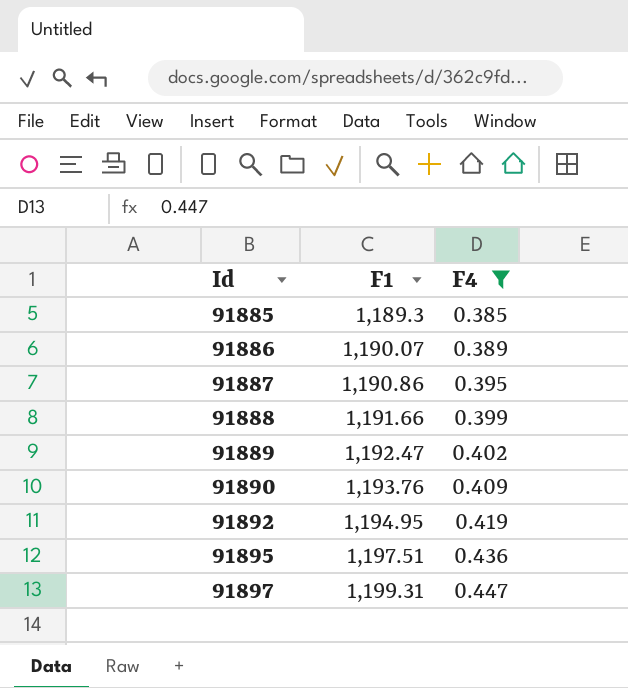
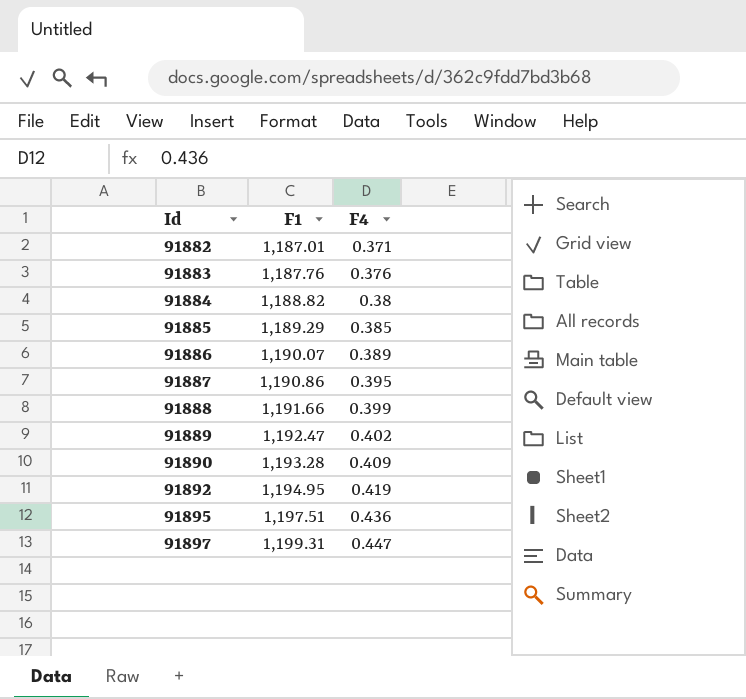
filter: F4 >= 0.385 -> none
91885 | F1: 1,189.3 -> 1,189.29
91890 | F1: 1,193.76 -> 1,193.28

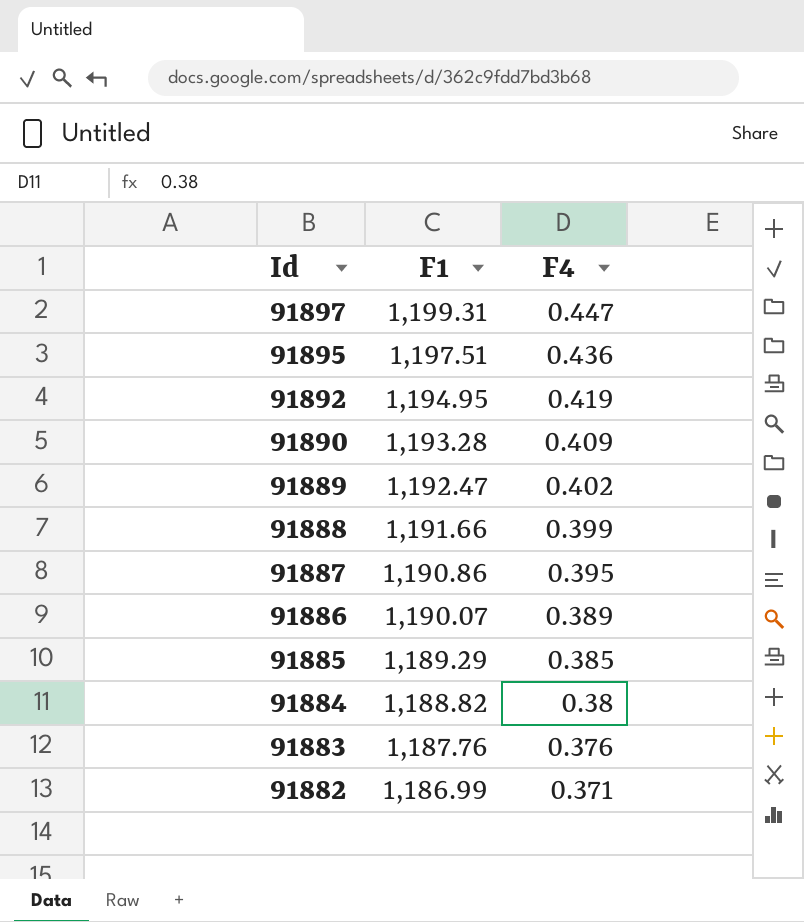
row order: Id ascending -> Id descending
91882 | F1: 1,187.01 -> 1,186.99

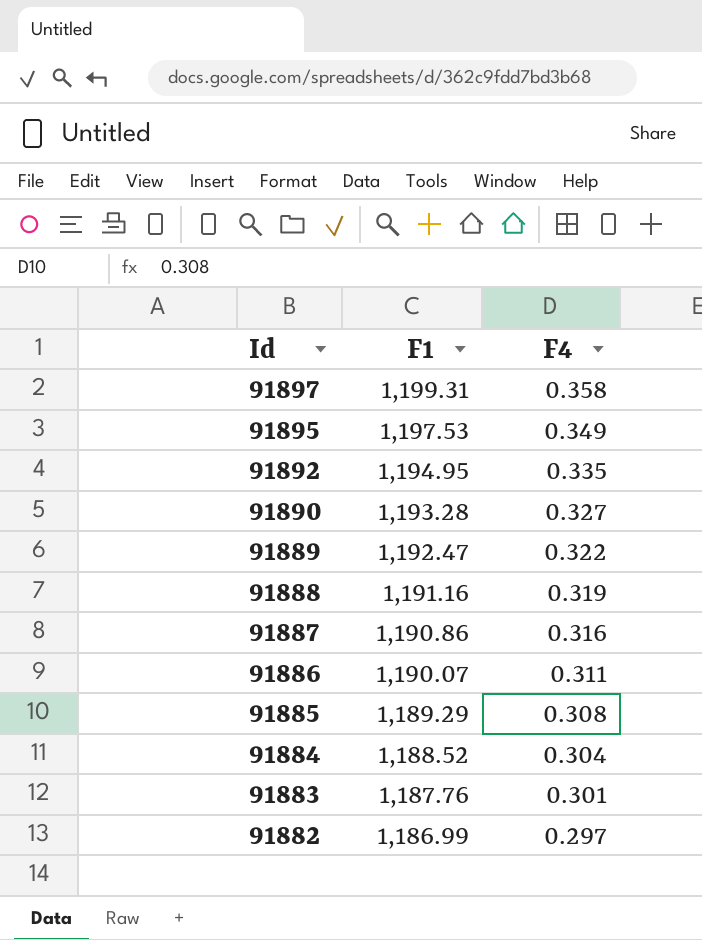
91897 | F4: 0.447 -> 0.358
91895 | F1: 1,197.51 -> 1,197.53
91895 | F4: 0.436 -> 0.349
91892 | F4: 0.419 -> 0.335
91890 | F4: 0.409 -> 0.327
91889 | F4: 0.402 -> 0.322
91888 | F1: 1,191.66 -> 1,191.16
91888 | F4: 0.399 -> 0.319
91887 | F4: 0.395 -> 0.316
91886 | F4: 0.389 -> 0.311
91885 | F4: 0.385 -> 0.308
91884 | F1: 1,188.82 -> 1,188.52
91884 | F4: 0.38 -> 0.304
91883 | F4: 0.376 -> 0.301
91882 | F4: 0.371 -> 0.297

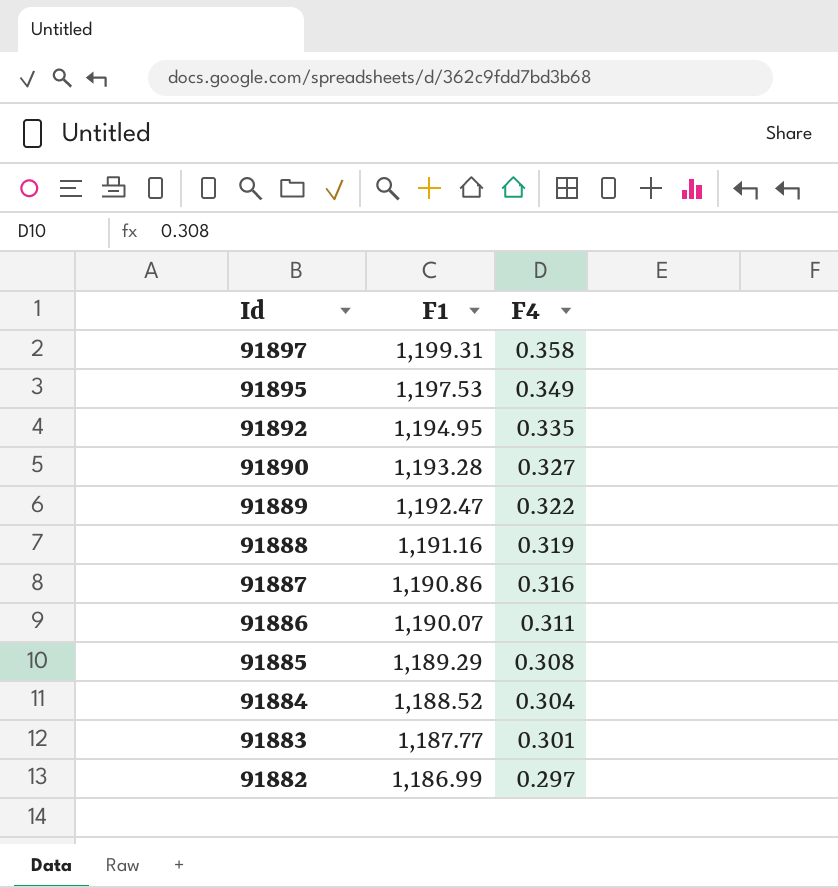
91883 | F1: 1,187.76 -> 1,187.77

